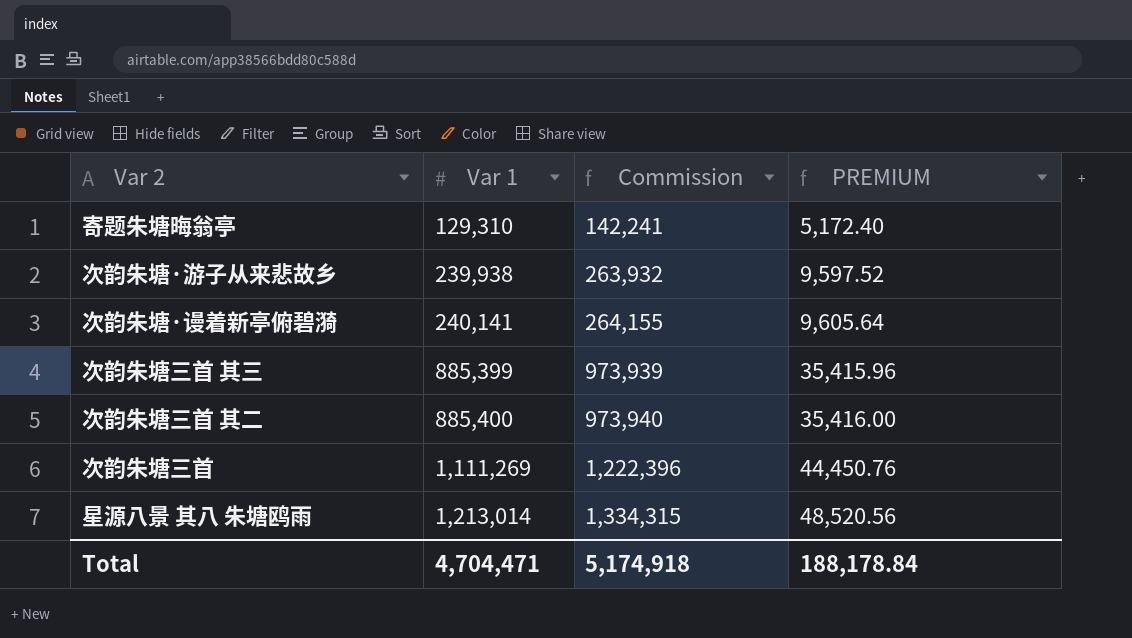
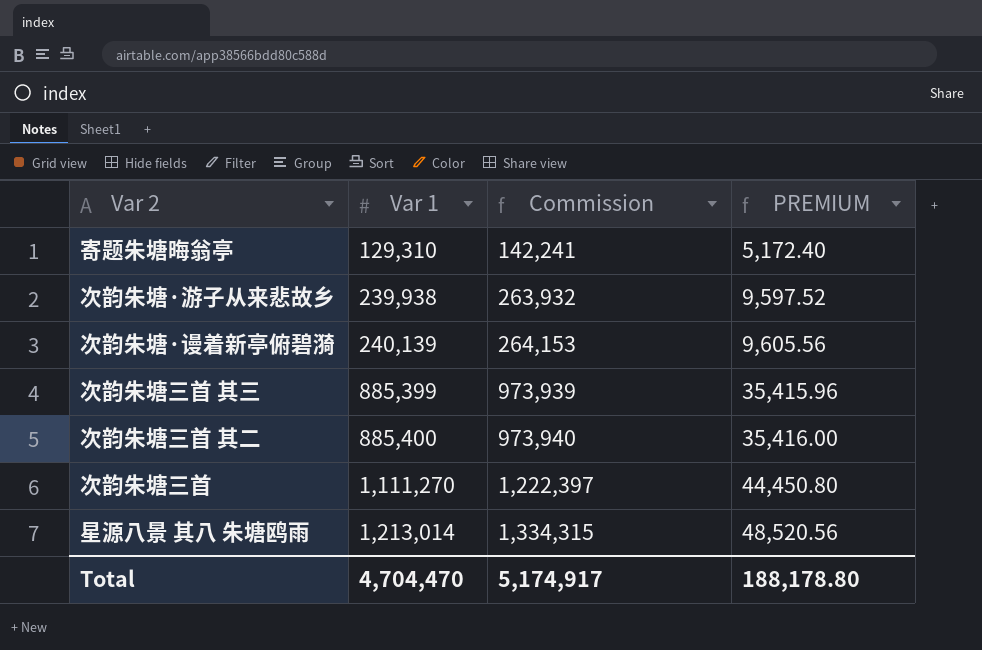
次韵朱塘·谩着新亭俯碧漪 | Var 1: 240,141 -> 240,139
次韵朱塘·谩着新亭俯碧漪 | Commission: 264,155 -> 264,153
次韵朱塘·谩着新亭俯碧漪 | PREMIUM: 9,605.64 -> 9,605.56
次韵朱塘三首 | Var 1: 1,111,269 -> 1,111,270
次韵朱塘三首 | Commission: 1,222,396 -> 1,222,397
次韵朱塘三首 | PREMIUM: 44,450.76 -> 44,450.80
Total | Var 1: 4,704,471 -> 4,704,470
Total | Commission: 5,174,918 -> 5,174,917
Total | PREMIUM: 188,178.84 -> 188,178.80

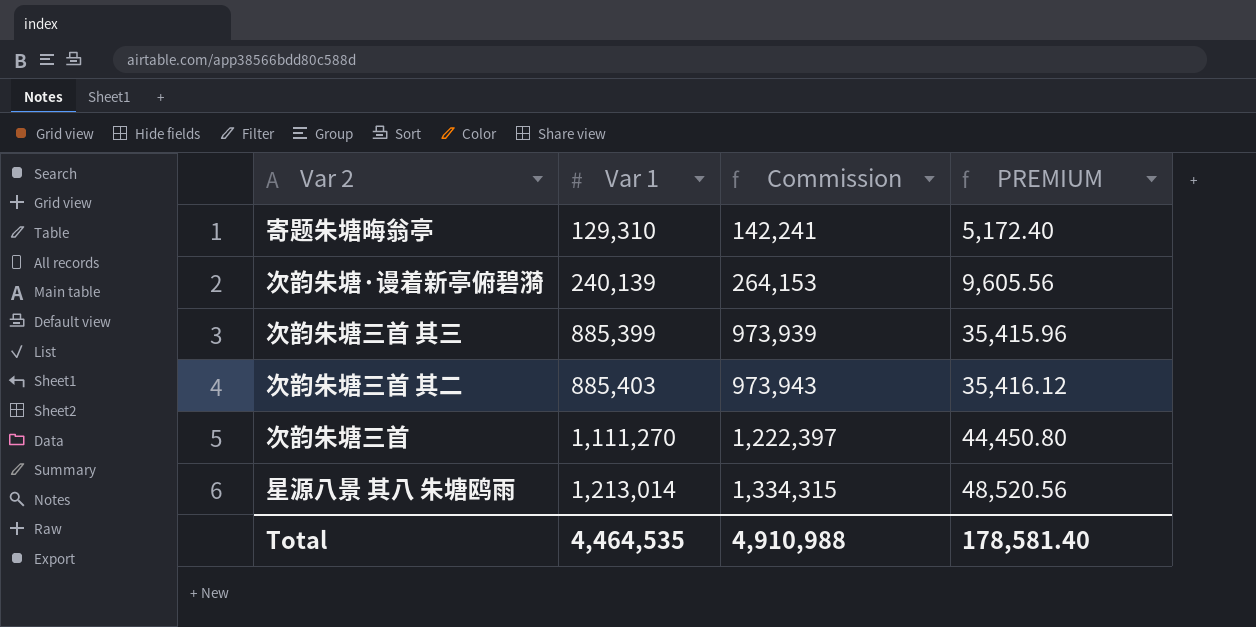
row 次韵朱塘·游子从来悲故乡: 239,938 | 263,932 | 9,597.52 -> none
次韵朱塘三首 其二 | Var 1: 885,400 -> 885,403
次韵朱塘三首 其二 | Commission: 973,940 -> 973,943
次韵朱塘三首 其二 | PREMIUM: 35,416.00 -> 35,416.12
Total | Var 1: 4,704,470 -> 4,464,535
Total | Commission: 5,174,917 -> 4,910,988
Total | PREMIUM: 188,178.80 -> 178,581.40

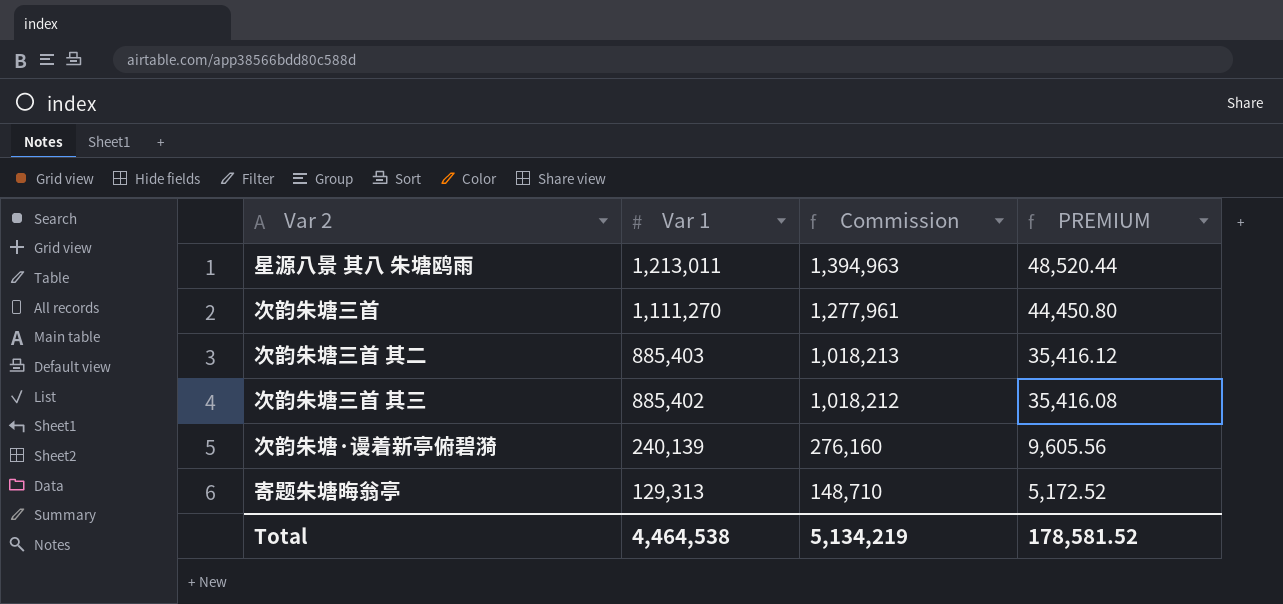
row order: Var 1 ascending -> Var 1 descending
column Commission | formula: [Var 1] * 1.1 -> [Var 1] * 1.15
星源八景 其八 朱塘鸥雨 | Var 1: 1,213,014 -> 1,213,011
星源八景 其八 朱塘鸥雨 | PREMIUM: 48,520.56 -> 48,520.44
次韵朱塘三首 其三 | Var 1: 885,399 -> 885,402
次韵朱塘三首 其三 | PREMIUM: 35,415.96 -> 35,416.08
寄题朱塘晦翁亭 | Var 1: 129,310 -> 129,313
寄题朱塘晦翁亭 | PREMIUM: 5,172.40 -> 5,172.52
Total | Var 1: 4,464,535 -> 4,464,538
Total | Commission: 4,910,988 -> 5,134,219
Total | PREMIUM: 178,581.40 -> 178,581.52

